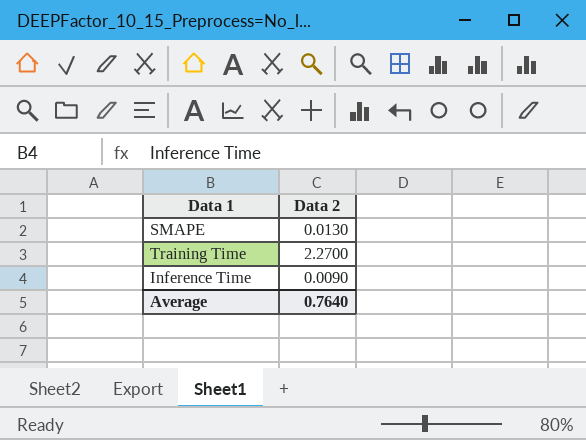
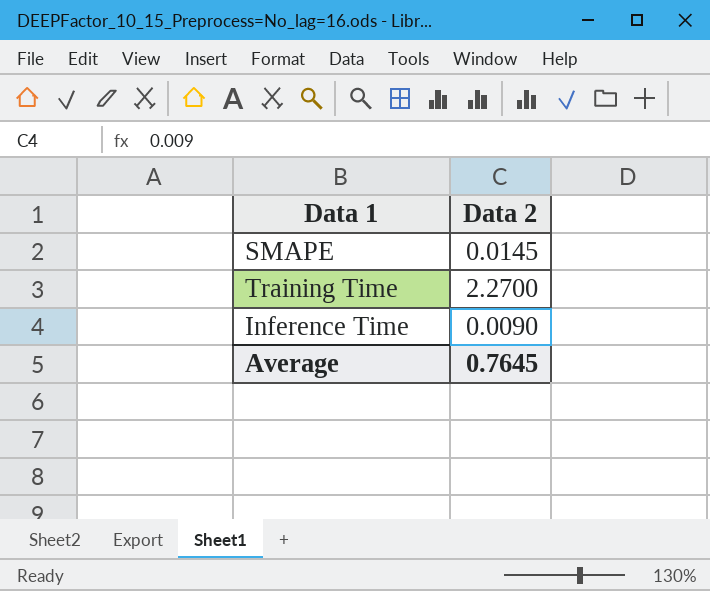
SMAPE | Data 2: 0.0130 -> 0.0145
Average | Data 2: 0.7640 -> 0.7645

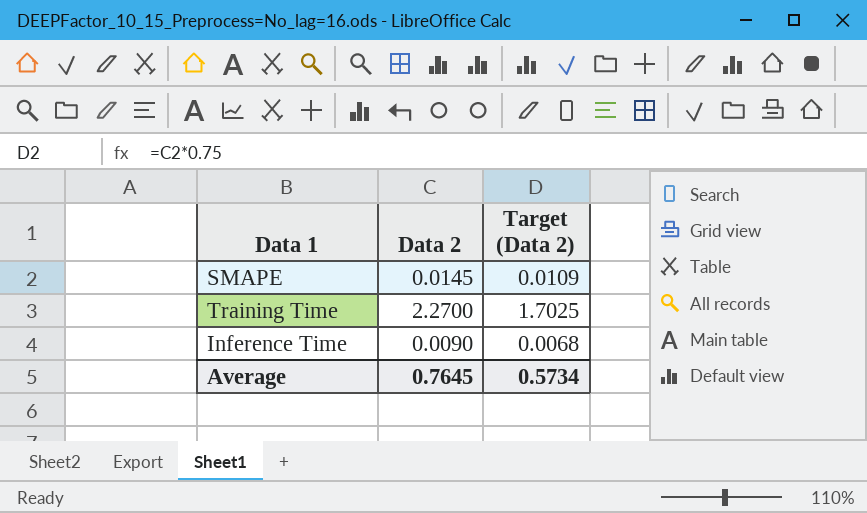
column Target (Data 2) | formula: none -> [Data 2] * 0.75

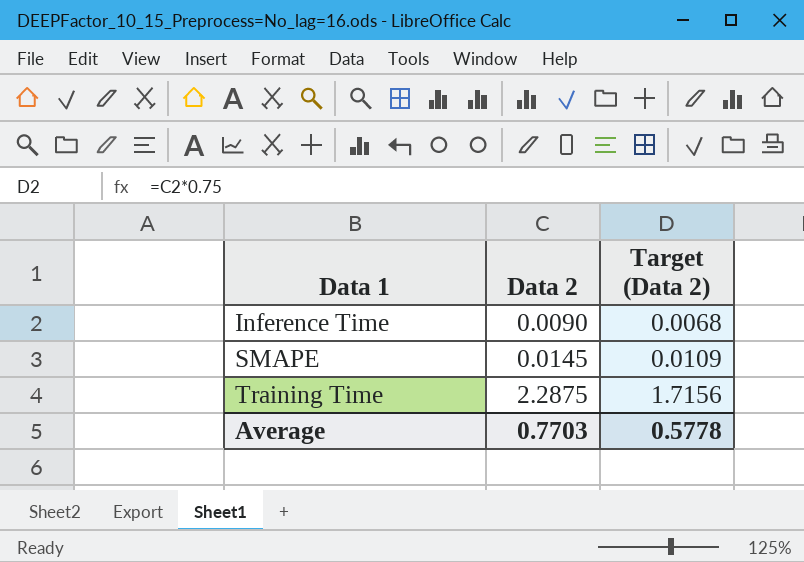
row order: none -> Data 1 ascending
Training Time | Data 2: 2.2700 -> 2.2875
Training Time | Target (Data 2): 1.7025 -> 1.7156
Average | Data 2: 0.7645 -> 0.7703
Average | Target (Data 2): 0.5734 -> 0.5778

